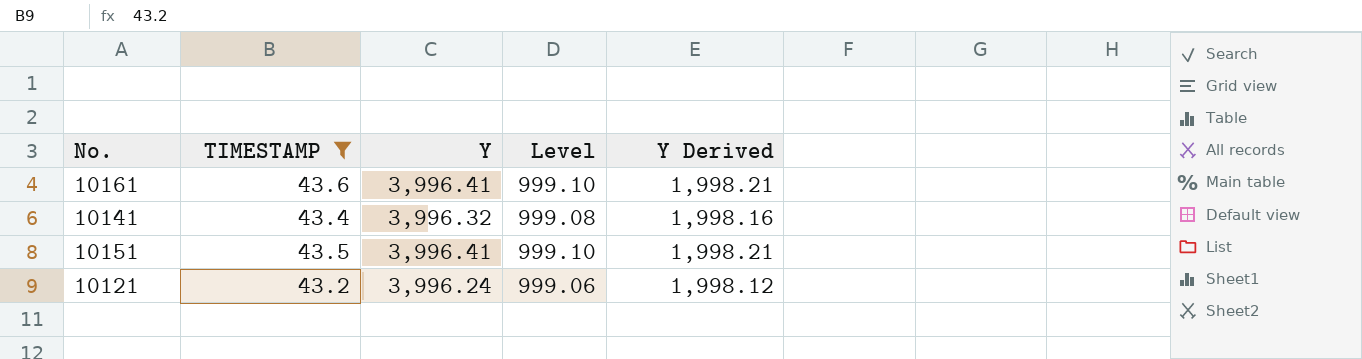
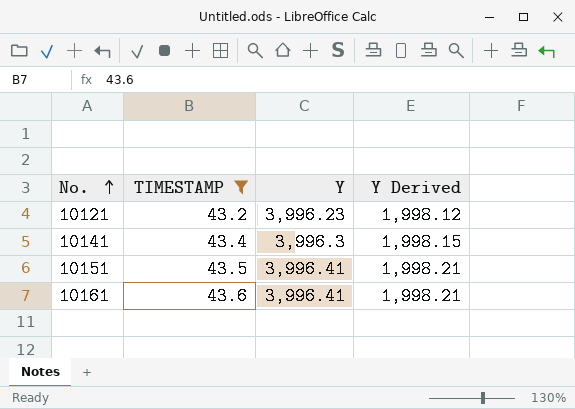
row order: none -> No. ascending
column Level | formula: [Y] * 0.25 -> none
10121 | Y: 3,996.24 -> 3,996.23
10141 | Y: 3,996.32 -> 3,996.3
10141 | Y Derived: 1,998.16 -> 1,998.15

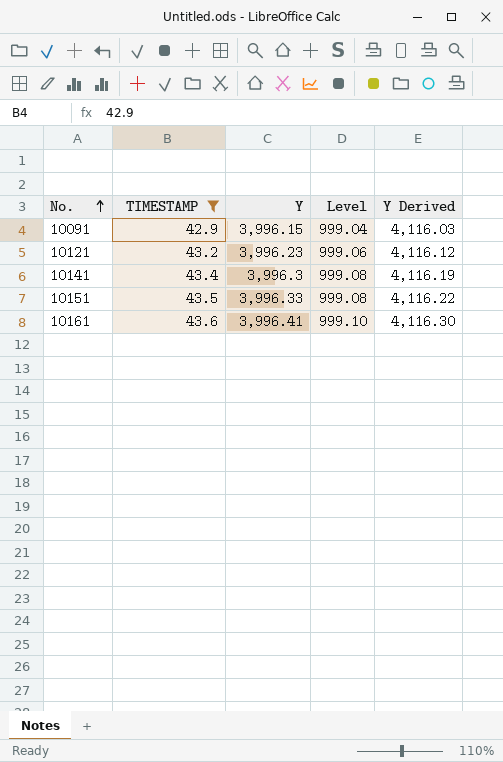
column Level | formula: none -> [Y] * 0.25
column Y Derived | formula: [Y] * 0.5 -> [Y] * 1.03
row 10091: none -> 42.9 | 3,996.15 | 999.04 | 4,116.03
10151 | Y: 3,996.41 -> 3,996.33

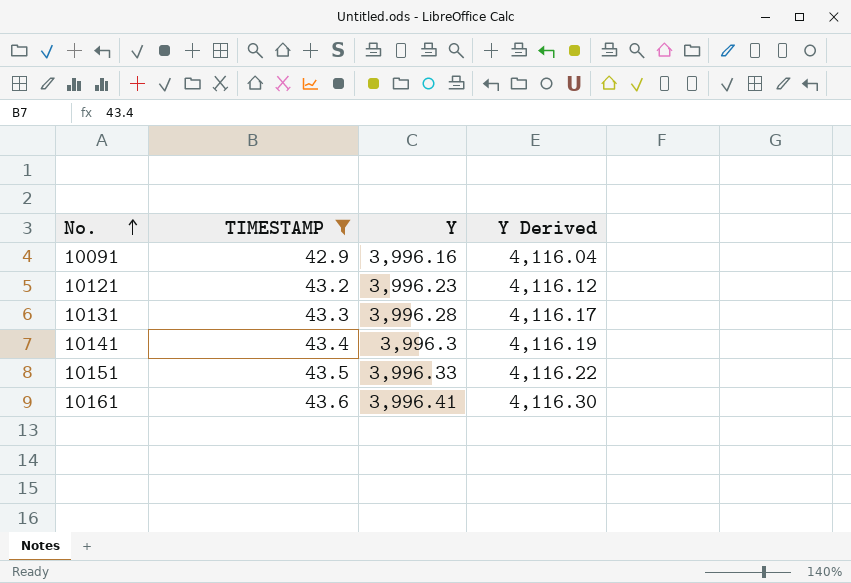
column Level | formula: [Y] * 0.25 -> none
10091 | Y: 3,996.15 -> 3,996.16
10091 | Y Derived: 4,116.03 -> 4,116.04
row 10131: none -> 43.3 | 3,996.28 | 4,116.17

